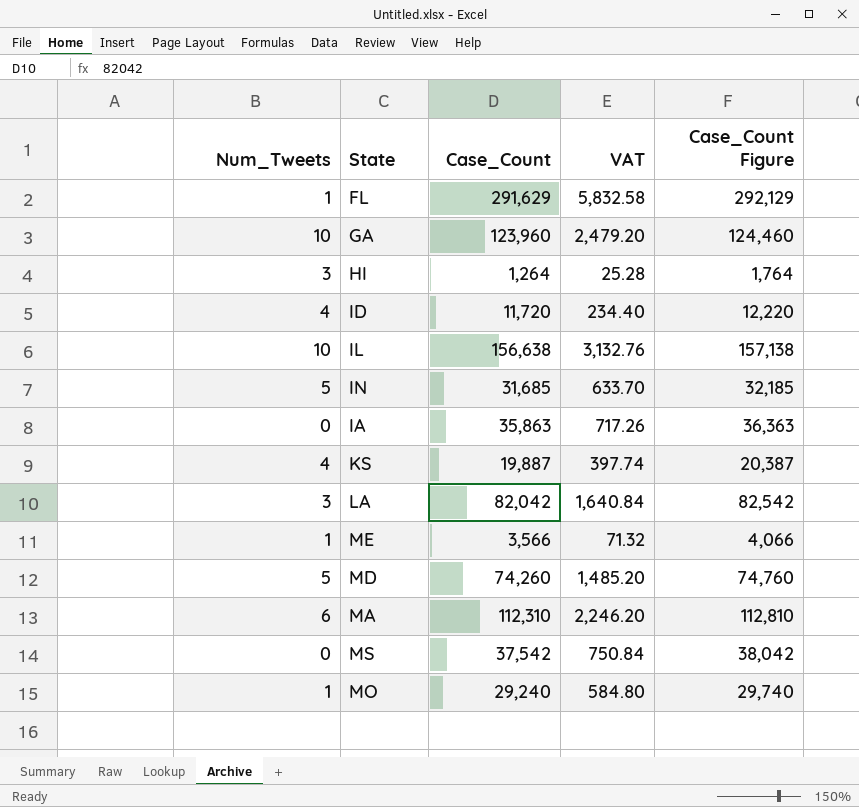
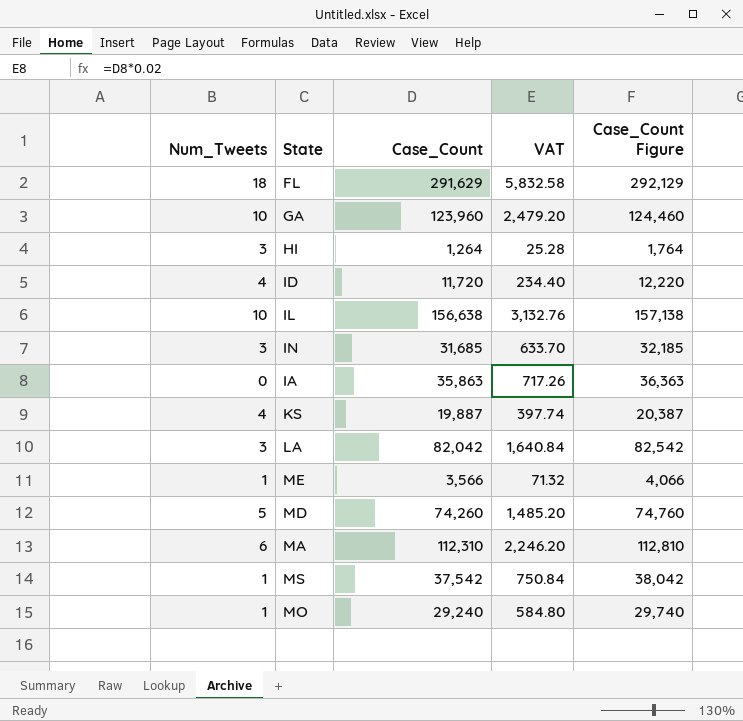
FL | Num_Tweets: 1 -> 18
IN | Num_Tweets: 5 -> 3
MS | Num_Tweets: 0 -> 1

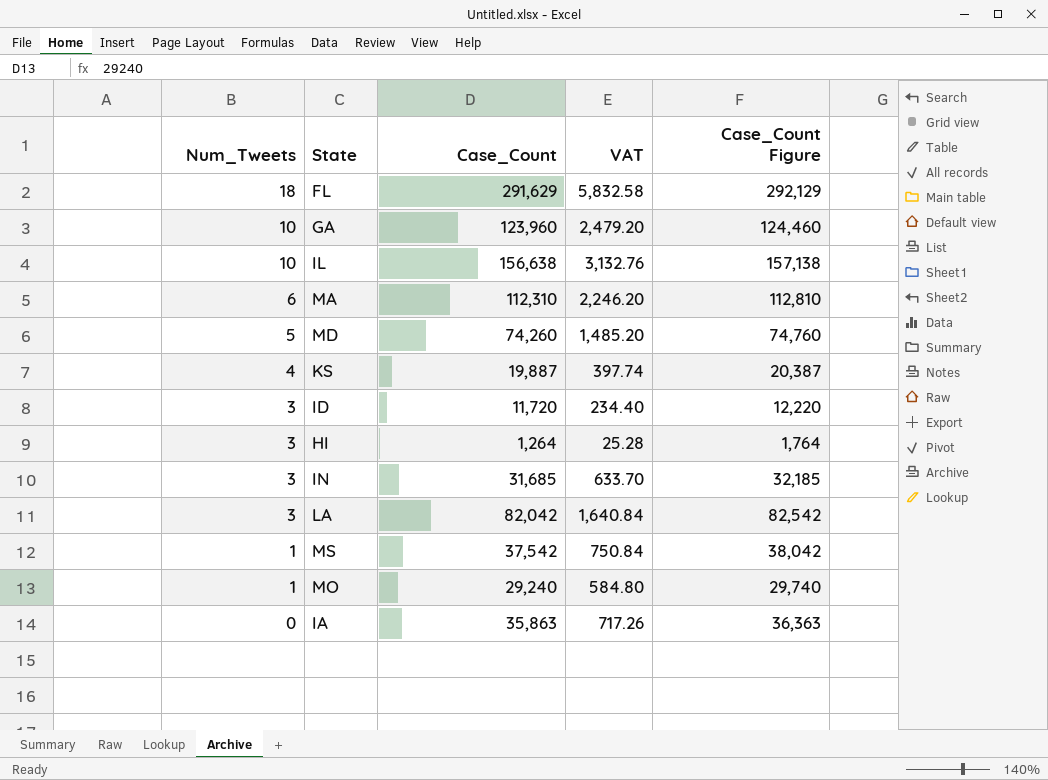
row order: none -> Num_Tweets descending
row ME: 1 | 3,566 | 71.32 | 4,066 -> none
ID | Num_Tweets: 4 -> 3

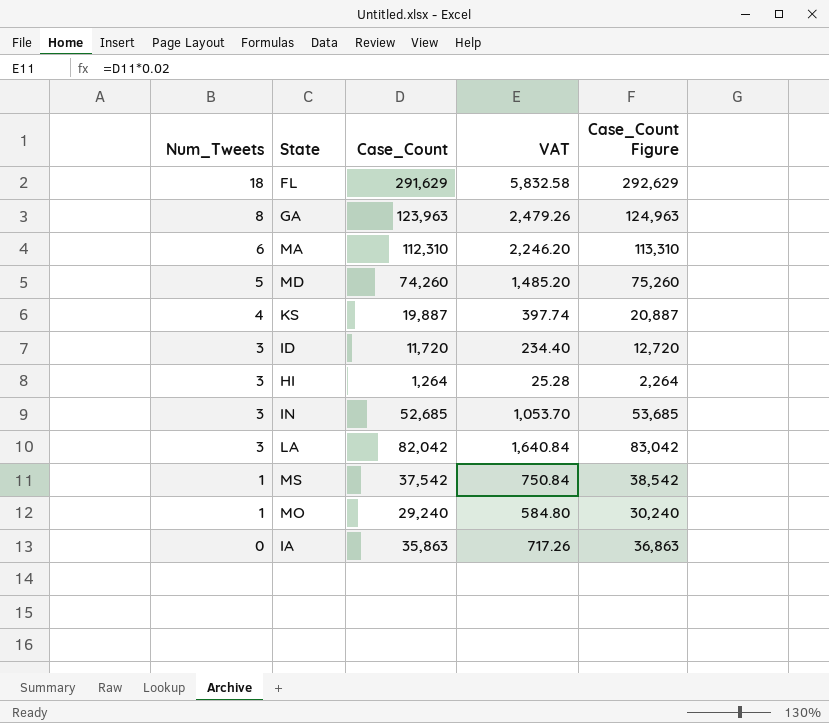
column Case_Count Figure | formula: [Case_Count] + 500 -> [Case_Count] + 1000
row IL: 10 | 156,638 | 3,132.76 | 157,138 -> none
GA | Num_Tweets: 10 -> 8
GA | Case_Count: 123,960 -> 123,963
GA | VAT: 2,479.20 -> 2,479.26
IN | Case_Count: 31,685 -> 52,685
IN | VAT: 633.70 -> 1,053.70

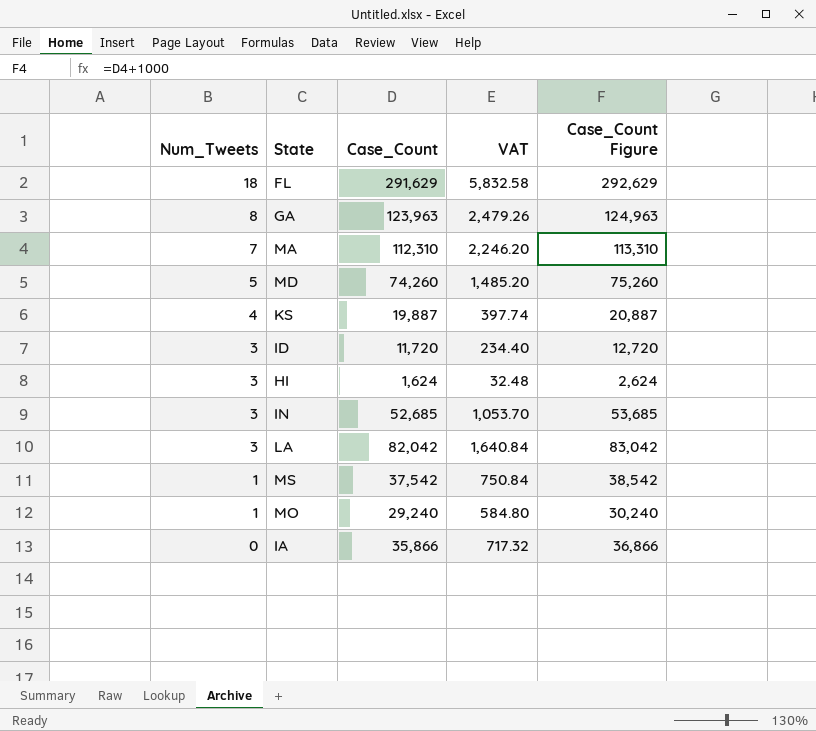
MA | Num_Tweets: 6 -> 7
HI | Case_Count: 1,264 -> 1,624
HI | VAT: 25.28 -> 32.48
HI | Case_Count Figure: 2,264 -> 2,624
IA | Case_Count: 35,863 -> 35,866
IA | VAT: 717.26 -> 717.32
IA | Case_Count Figure: 36,863 -> 36,866

